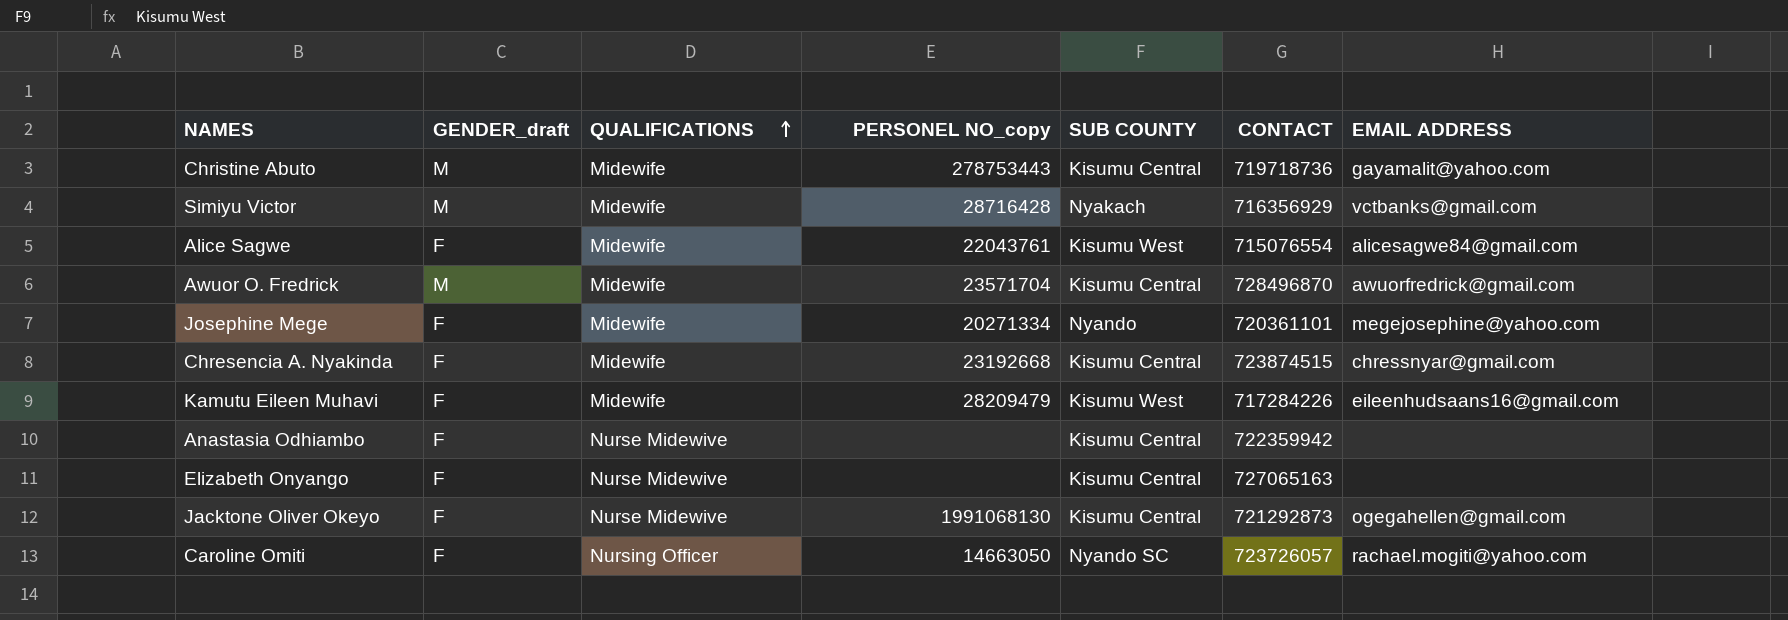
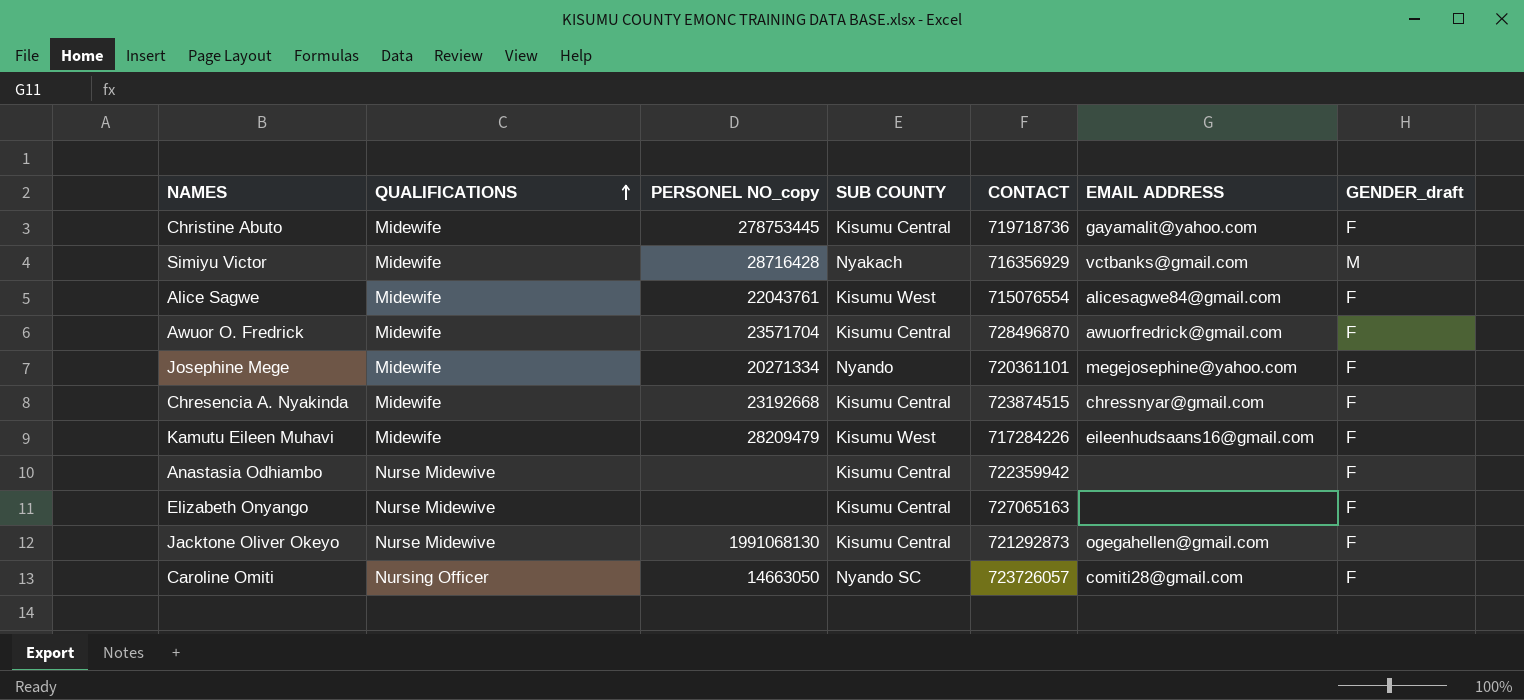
column GENDER_draft | position: 2 -> 7
Christine Abuto | PERSONEL NO_copy: 278753443 -> 278753445
Christine Abuto | GENDER_draft: M -> F
Awuor O. Fredrick | GENDER_draft: M -> F
Caroline Omiti | EMAIL ADDRESS: rachael.mogiti@yahoo.com -> comiti28@gmail.com

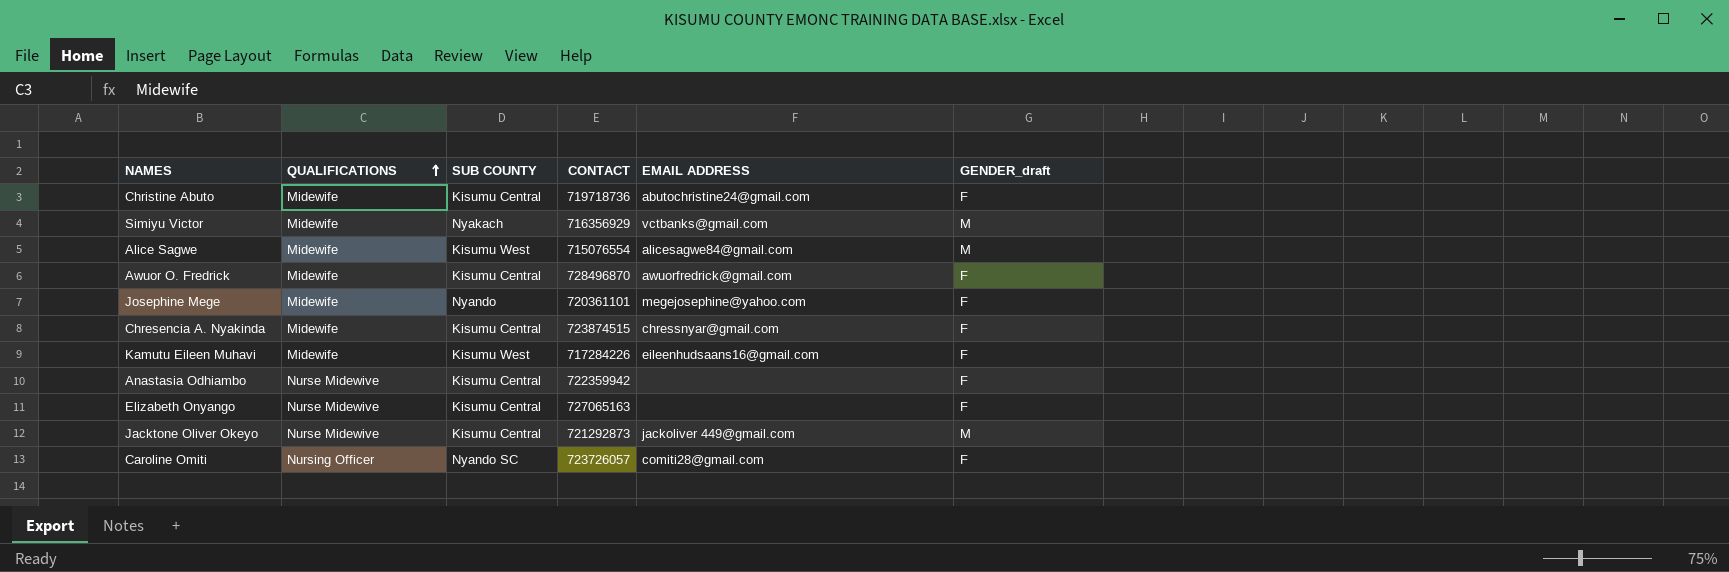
column PERSONEL NO_copy | position: 3 -> none
Christine Abuto | EMAIL ADDRESS: gayamalit@yahoo.com -> abutochristine24@gmail.com
Alice Sagwe | GENDER_draft: F -> M
Jacktone Oliver Okeyo | EMAIL ADDRESS: ogegahellen@gmail.com -> jackoliver 449@gmail.com
Jacktone Oliver Okeyo | GENDER_draft: F -> M

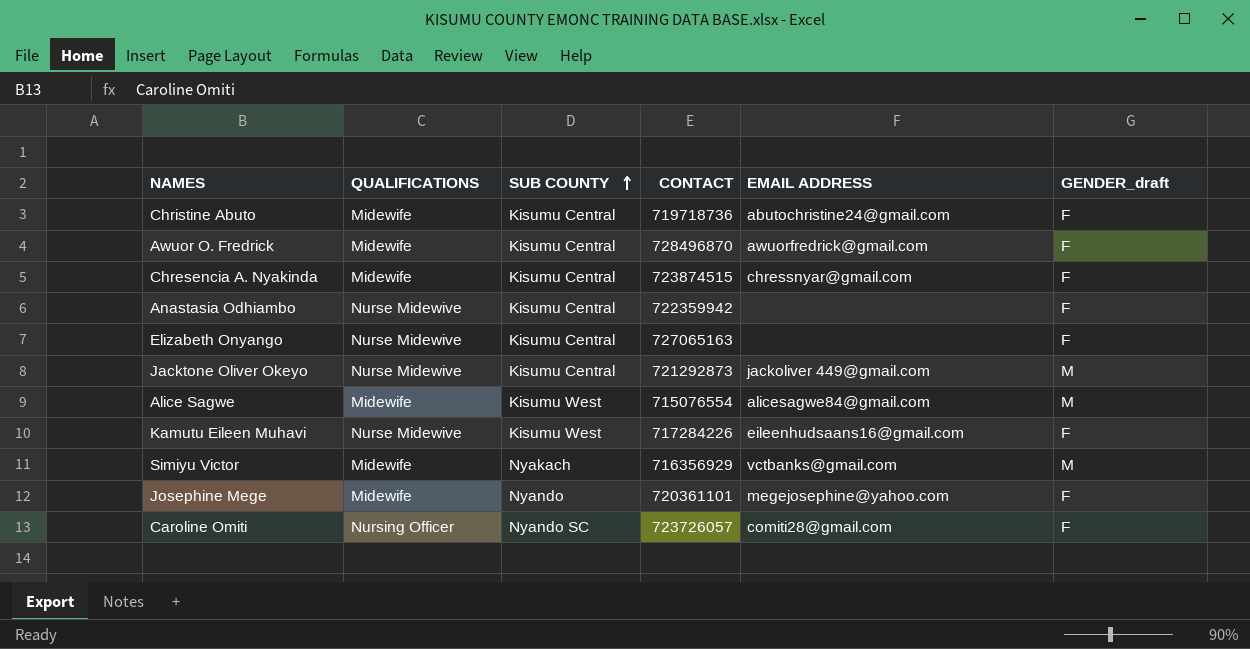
row order: QUALIFICATIONS ascending -> SUB COUNTY ascending
Kamutu Eileen Muhavi | QUALIFICATIONS: Midewife -> Nurse Midewive

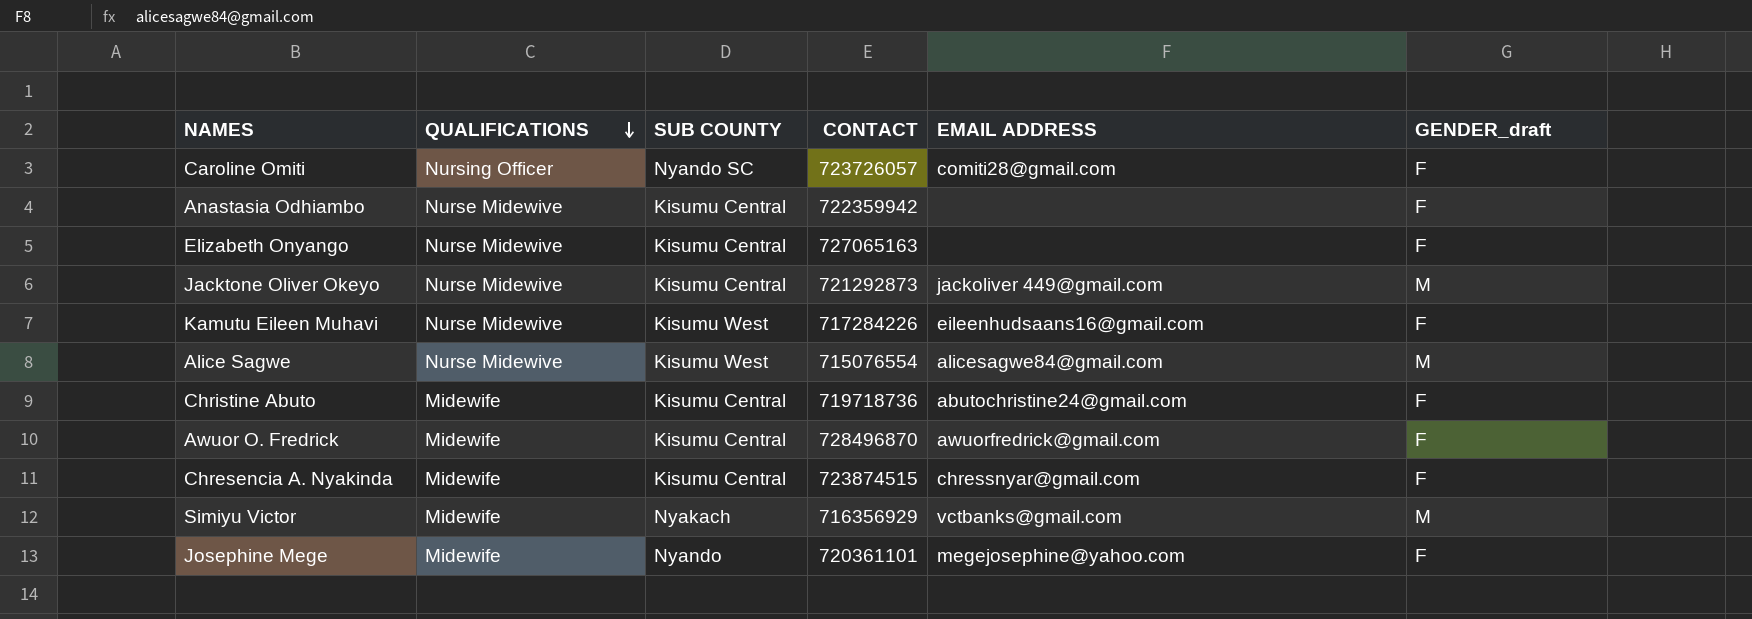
row order: SUB COUNTY ascending -> QUALIFICATIONS descending
Alice Sagwe | QUALIFICATIONS: Midewife -> Nurse Midewive

